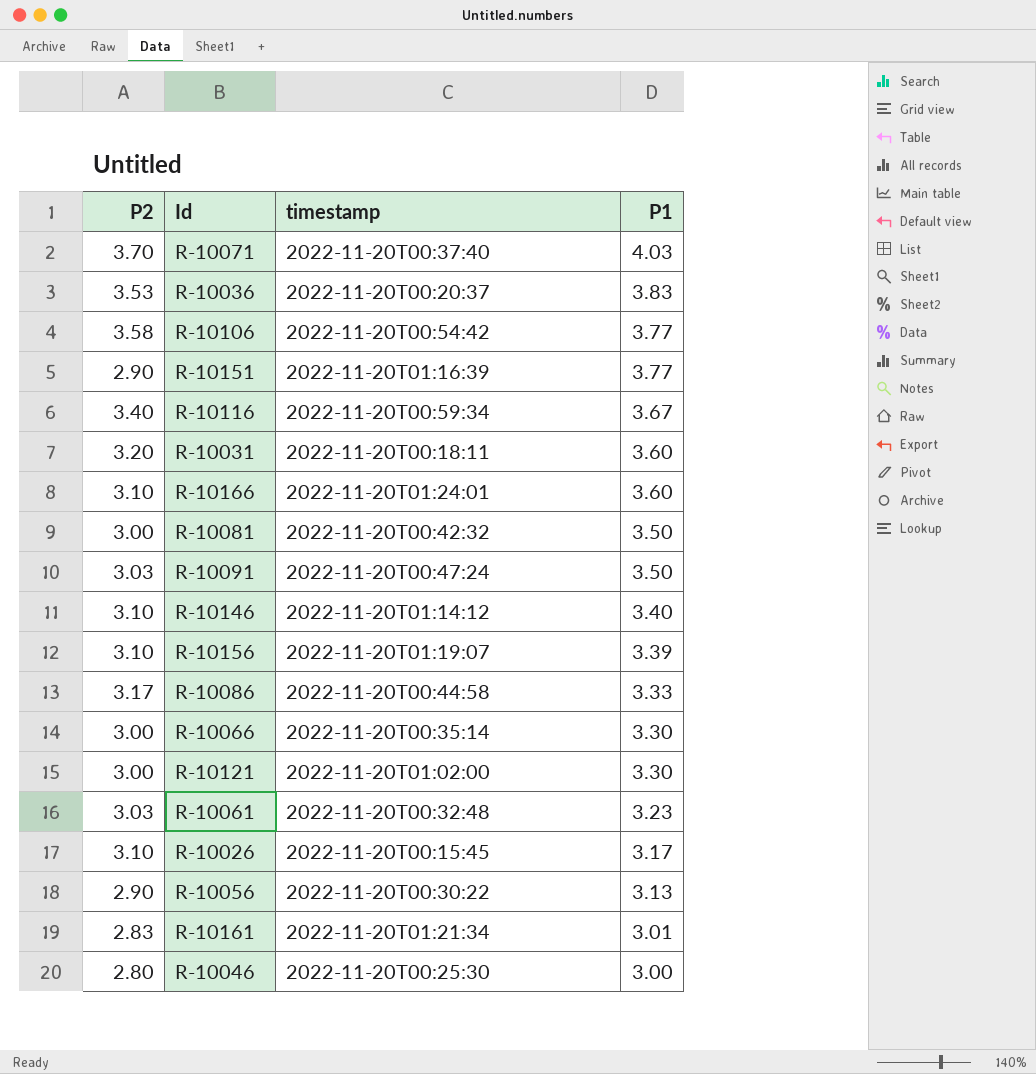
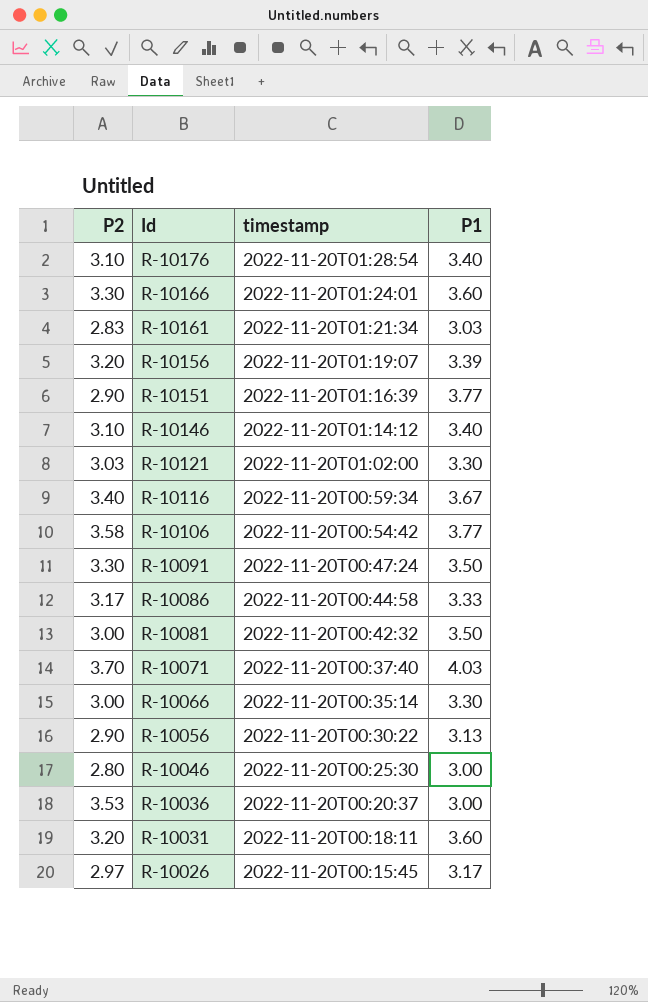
row order: P1 descending -> Id descending
row R-10061: 3.03 | 2022-11-20T00:32:48 | 3.23 -> none
row R-10176: none -> 3.10 | 2022-11-20T01:28:54 | 3.40
R-10166 | P2: 3.10 -> 3.30
R-10161 | P1: 3.01 -> 3.03
R-10156 | P2: 3.10 -> 3.20
R-10121 | P2: 3.00 -> 3.03
R-10091 | P2: 3.03 -> 3.30
R-10036 | P1: 3.83 -> 3.00
R-10026 | P2: 3.10 -> 2.97

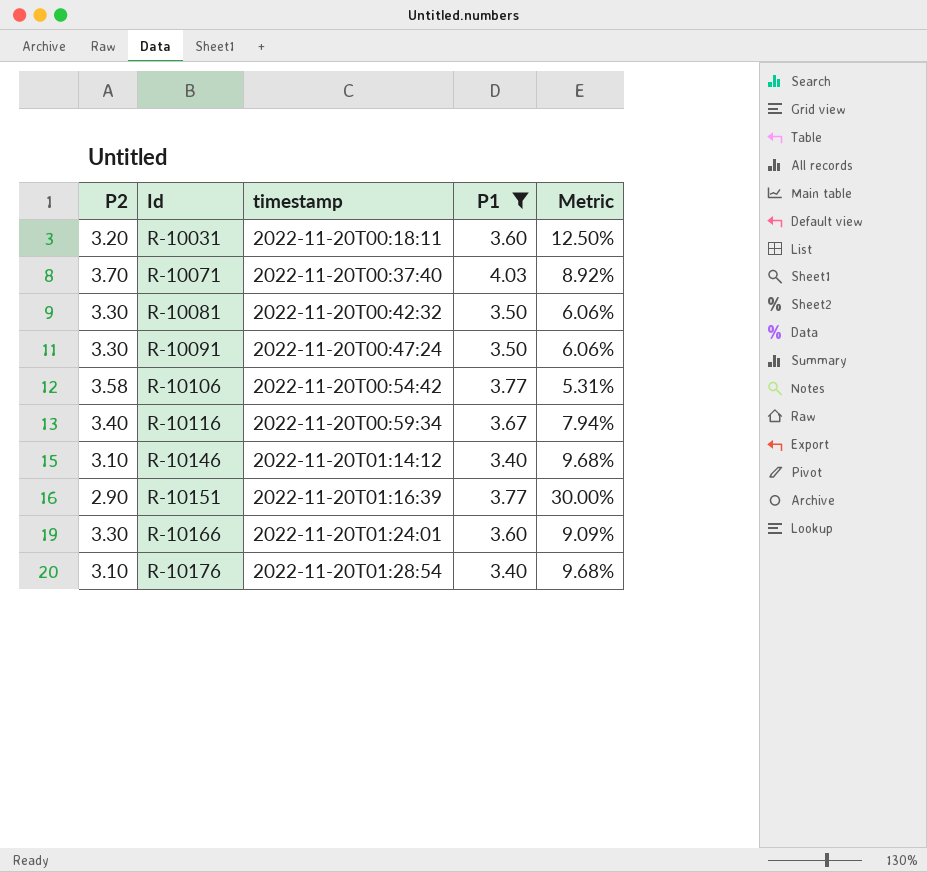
filter: none -> P1 >= 3.40
row order: Id descending -> Id ascending
column Metric | formula: none -> ([P1] - [P2]) / [P2]
R-10081 | P2: 3.00 -> 3.30

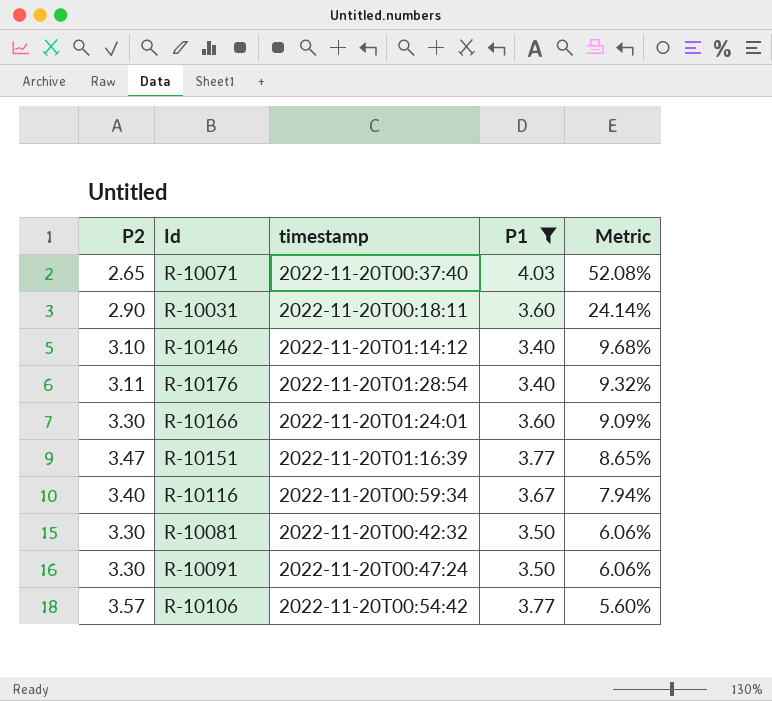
row order: Id ascending -> Metric descending
R-10071 | P2: 3.70 -> 2.65
R-10071 | Metric: 8.92% -> 52.08%
R-10031 | P2: 3.20 -> 2.90
R-10031 | Metric: 12.50% -> 24.14%
R-10176 | P2: 3.10 -> 3.11
R-10176 | Metric: 9.68% -> 9.32%
R-10151 | P2: 2.90 -> 3.47
R-10151 | Metric: 30.00% -> 8.65%
R-10106 | P2: 3.58 -> 3.57
R-10106 | Metric: 5.31% -> 5.60%

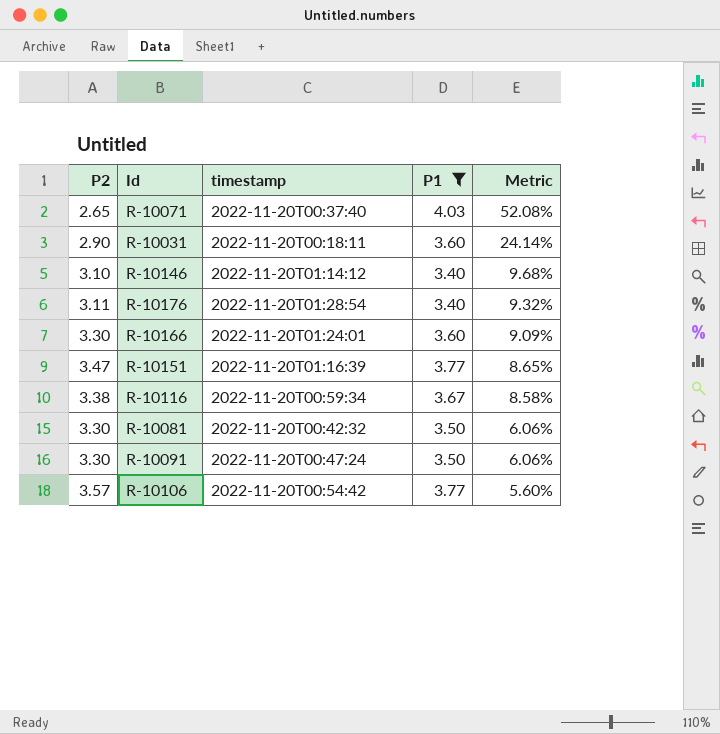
R-10116 | P2: 3.40 -> 3.38
R-10116 | Metric: 7.94% -> 8.58%

